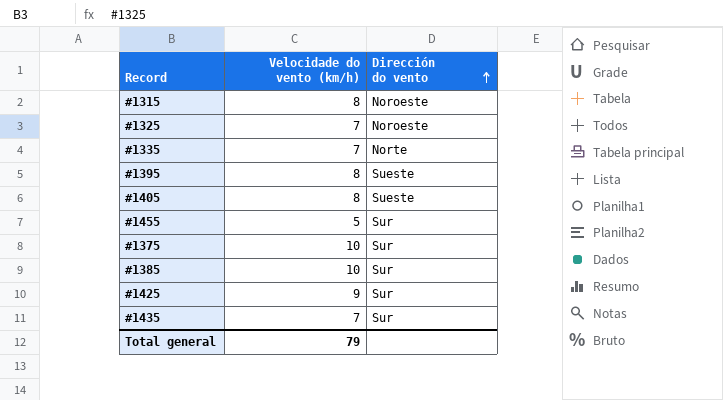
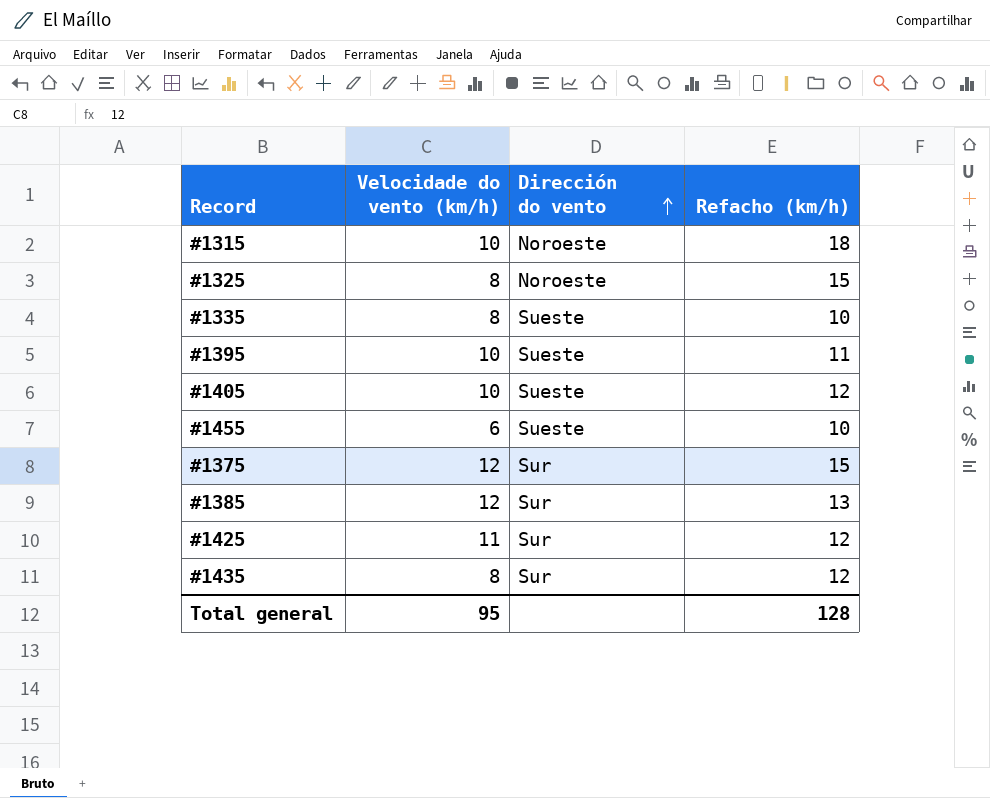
column Refacho (km/h) | position: none -> 4
#1315 | Velocidade do vento (km/h): 8 -> 10
#1325 | Velocidade do vento (km/h): 7 -> 8
#1335 | Velocidade do vento (km/h): 7 -> 8
#1335 | Dirección do vento: Norte -> Sueste
#1395 | Velocidade do vento (km/h): 8 -> 10
#1405 | Velocidade do vento (km/h): 8 -> 10
#1455 | Velocidade do vento (km/h): 5 -> 6
#1455 | Dirección do vento: Sur -> Sueste
#1375 | Velocidade do vento (km/h): 10 -> 12
#1385 | Velocidade do vento (km/h): 10 -> 12
#1425 | Velocidade do vento (km/h): 9 -> 11
#1435 | Velocidade do vento (km/h): 7 -> 8
Total general | Velocidade do vento (km/h): 79 -> 95

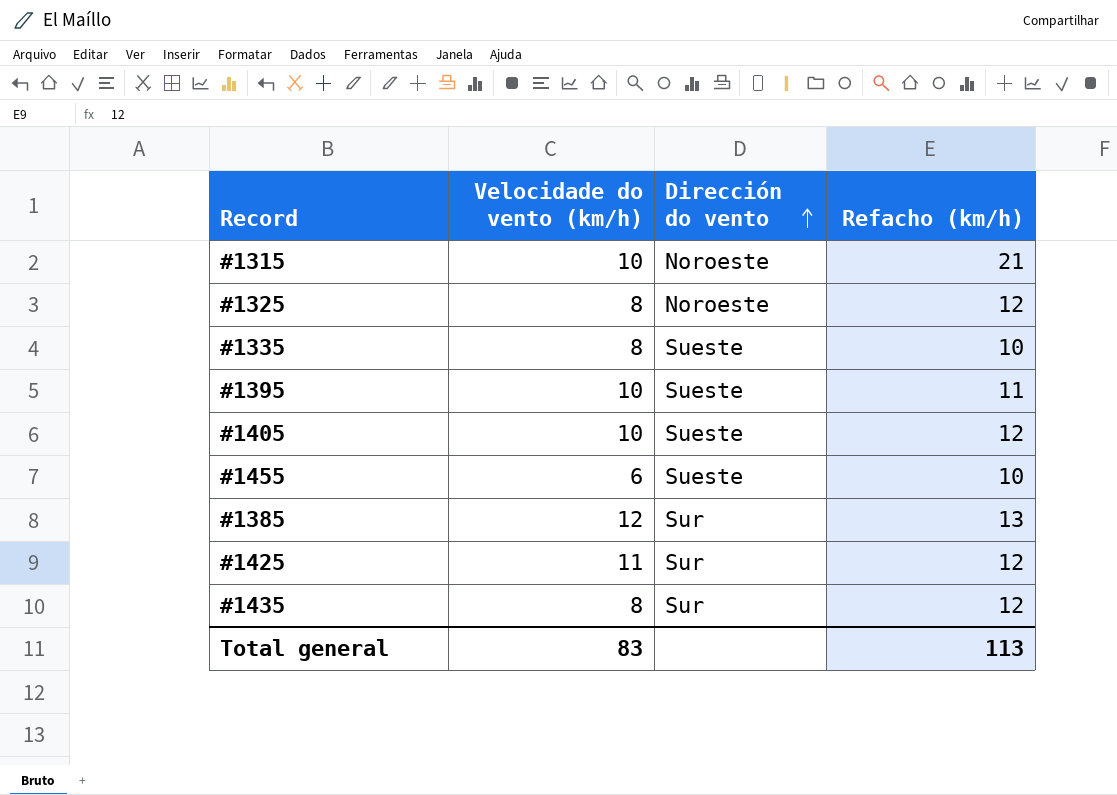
row #1375: 12 | Sur | 15 -> none
#1315 | Refacho (km/h): 18 -> 21
#1325 | Refacho (km/h): 15 -> 12
Total general | Velocidade do vento (km/h): 95 -> 83
Total general | Refacho (km/h): 128 -> 113

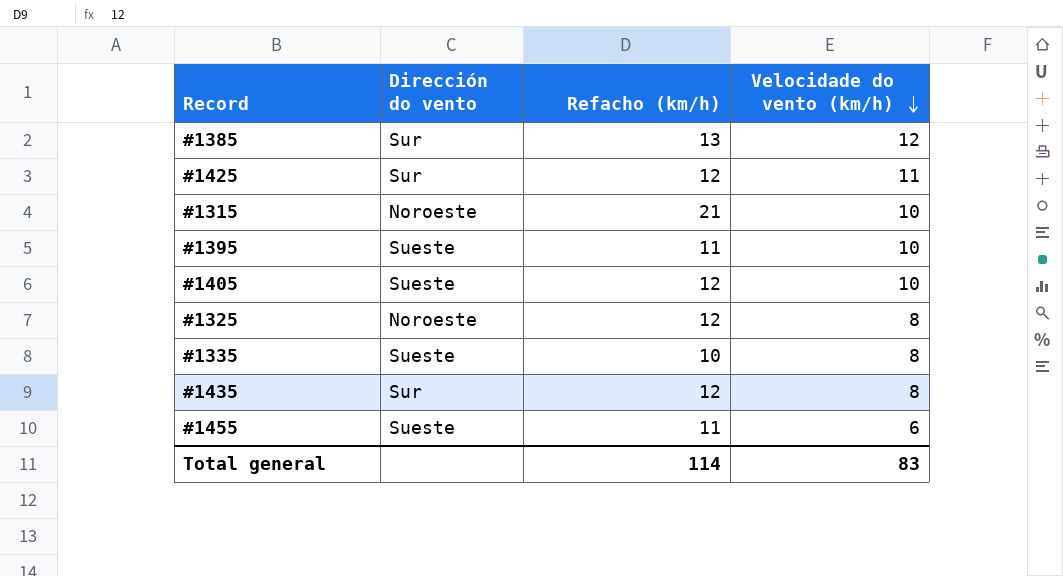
row order: Dirección do vento ascending -> Velocidade do vento (km/h) descending
column Velocidade do vento (km/h) | position: 2 -> 4
#1455 | Refacho (km/h): 10 -> 11
Total general | Refacho (km/h): 113 -> 114

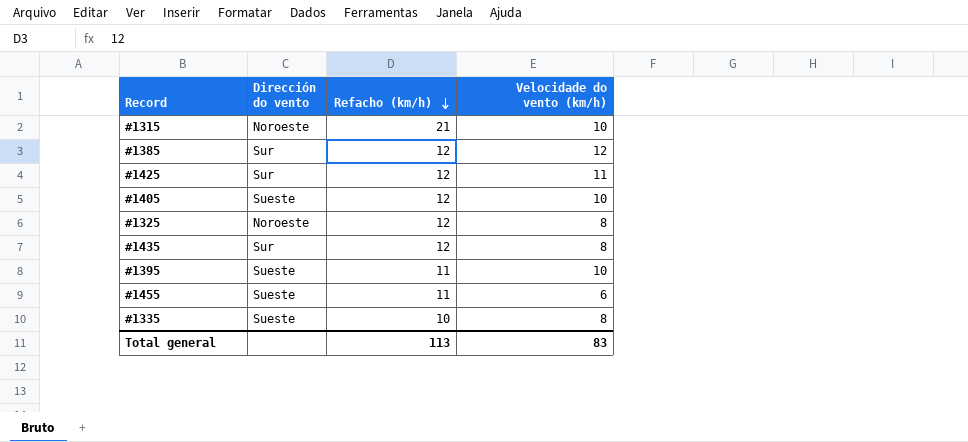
row order: Velocidade do vento (km/h) descending -> Refacho (km/h) descending
#1385 | Refacho (km/h): 13 -> 12
Total general | Refacho (km/h): 114 -> 113

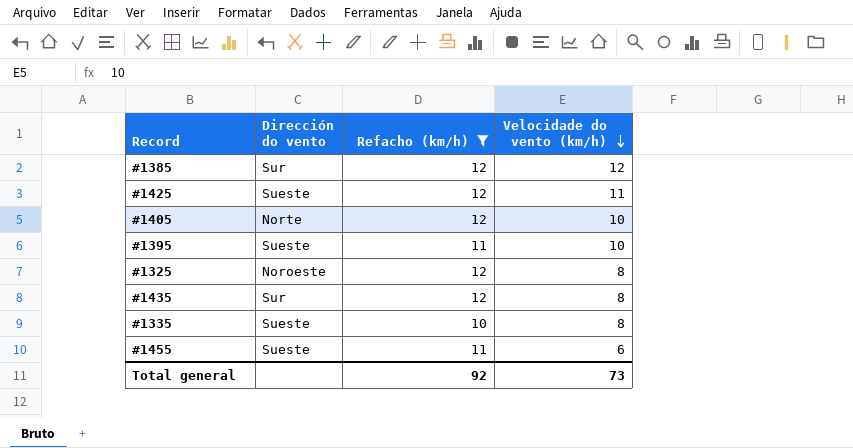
filter: none -> Refacho (km/h) != 21
row order: Refacho (km/h) descending -> Velocidade do vento (km/h) descending
#1425 | Dirección do vento: Sur -> Sueste
#1405 | Dirección do vento: Sueste -> Norte
Total general | Refacho (km/h): 113 -> 92
Total general | Velocidade do vento (km/h): 83 -> 73

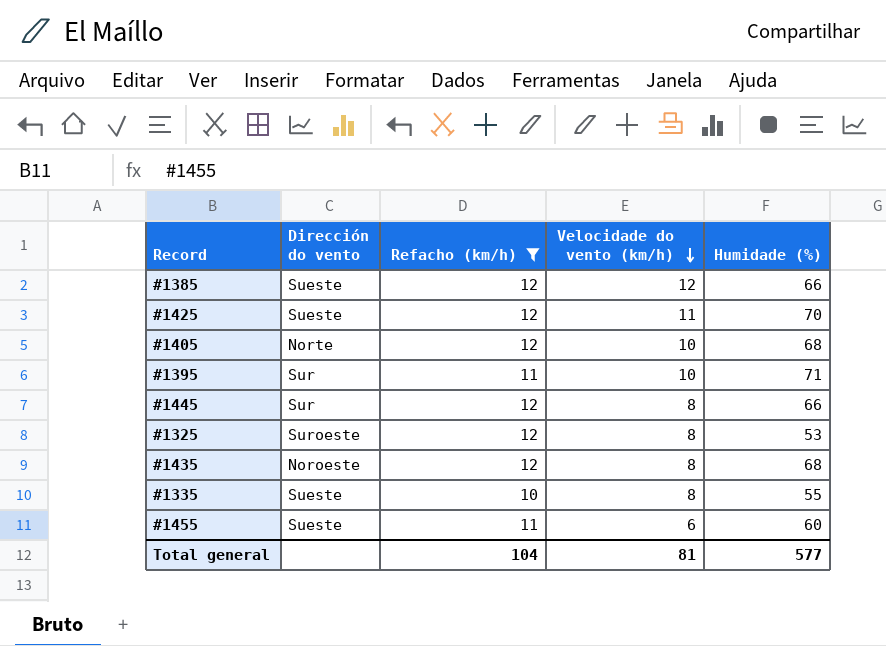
column Humidade (%) | position: none -> 5
#1385 | Dirección do vento: Sur -> Sueste
#1395 | Dirección do vento: Sueste -> Sur
row #1445: none -> Sur | 12 | 8 | 66
#1325 | Dirección do vento: Noroeste -> Suroeste
#1435 | Dirección do vento: Sur -> Noroeste
Total general | Refacho (km/h): 92 -> 104
Total general | Velocidade do vento (km/h): 73 -> 81

